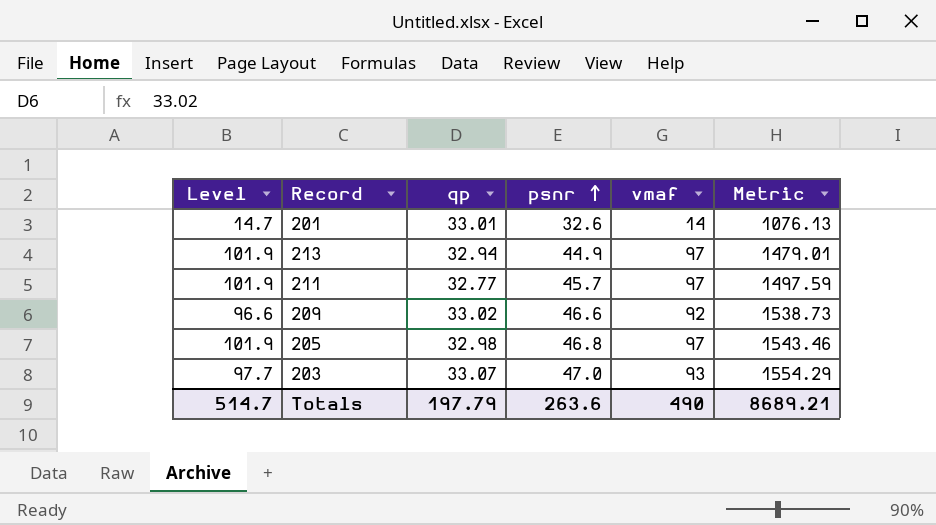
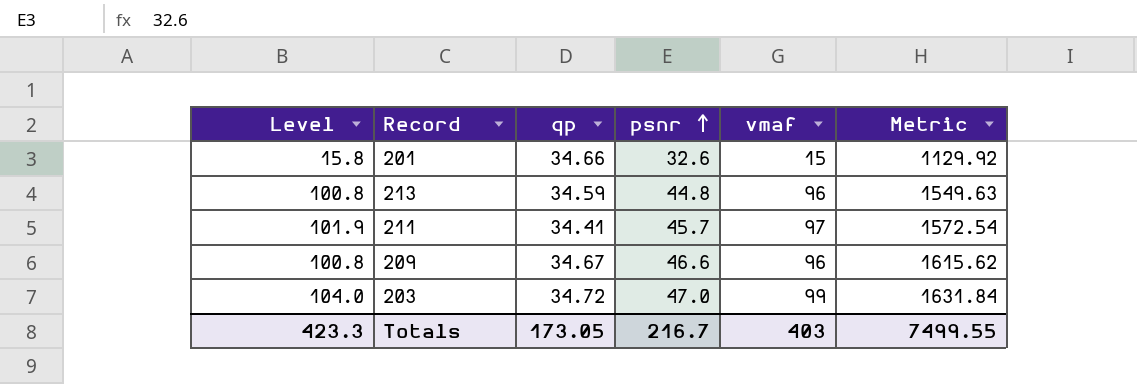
row 205: 101.9 | 32.98 | 46.8 | 97 | 1543.46 -> none
201 | Level: 14.7 -> 15.8
201 | qp: 33.01 -> 34.66
201 | vmaf: 14 -> 15
201 | Metric: 1076.13 -> 1129.92
213 | Level: 101.9 -> 100.8
213 | qp: 32.94 -> 34.59
213 | psnr: 44.9 -> 44.8
213 | vmaf: 97 -> 96
213 | Metric: 1479.01 -> 1549.63
211 | qp: 32.77 -> 34.41
211 | Metric: 1497.59 -> 1572.54
209 | Level: 96.6 -> 100.8
209 | qp: 33.02 -> 34.67
209 | vmaf: 92 -> 96
209 | Metric: 1538.73 -> 1615.62
203 | Level: 97.7 -> 104.0
203 | qp: 33.07 -> 34.72
203 | vmaf: 93 -> 99
203 | Metric: 1554.29 -> 1631.84
Totals | Level: 514.7 -> 423.3
Totals | qp: 197.79 -> 173.05
Totals | psnr: 263.6 -> 216.7
Totals | vmaf: 490 -> 403
Totals | Metric: 8689.21 -> 7499.55

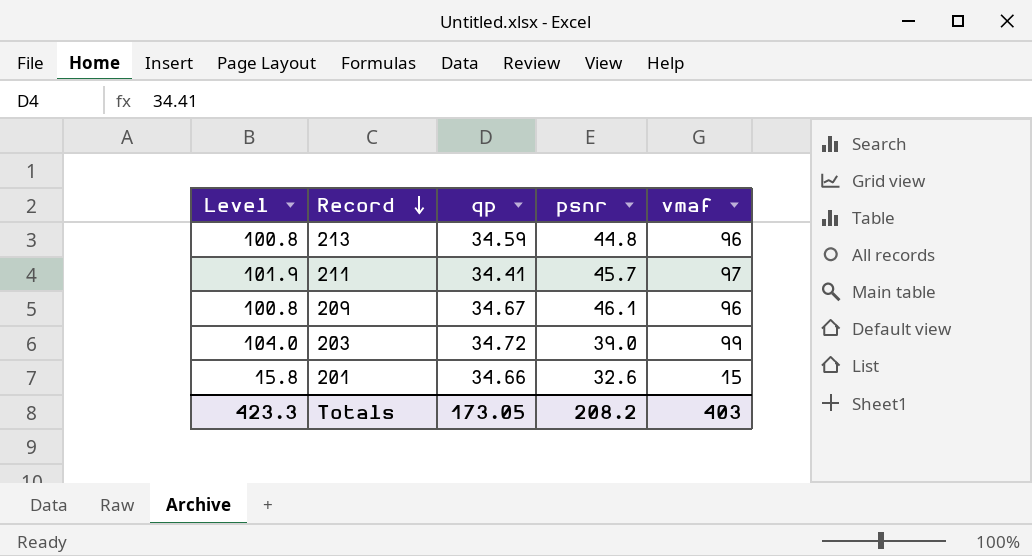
row order: psnr ascending -> Record descending
column Metric | formula: [qp] * [psnr] -> none
209 | psnr: 46.6 -> 46.1
203 | psnr: 47.0 -> 39.0
Totals | psnr: 216.7 -> 208.2

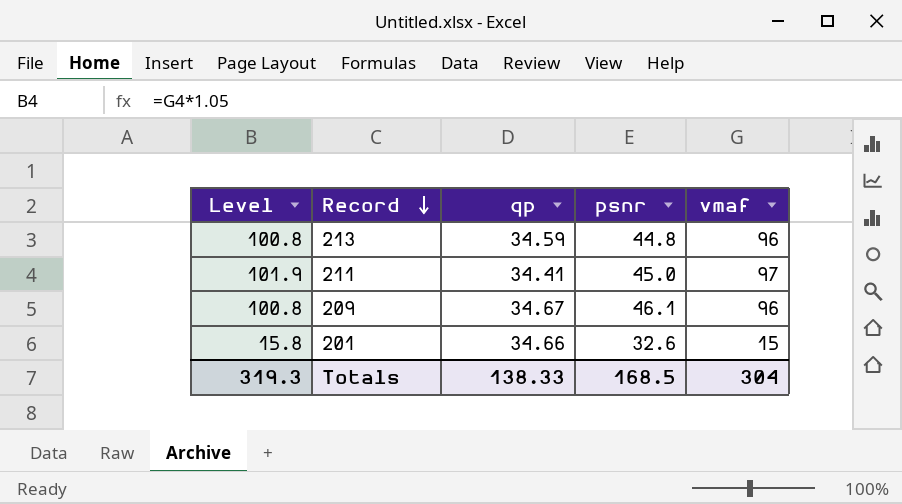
row 203: 104.0 | 34.72 | 39.0 | 99 -> none
211 | psnr: 45.7 -> 45.0
Totals | Level: 423.3 -> 319.3
Totals | qp: 173.05 -> 138.33
Totals | psnr: 208.2 -> 168.5
Totals | vmaf: 403 -> 304

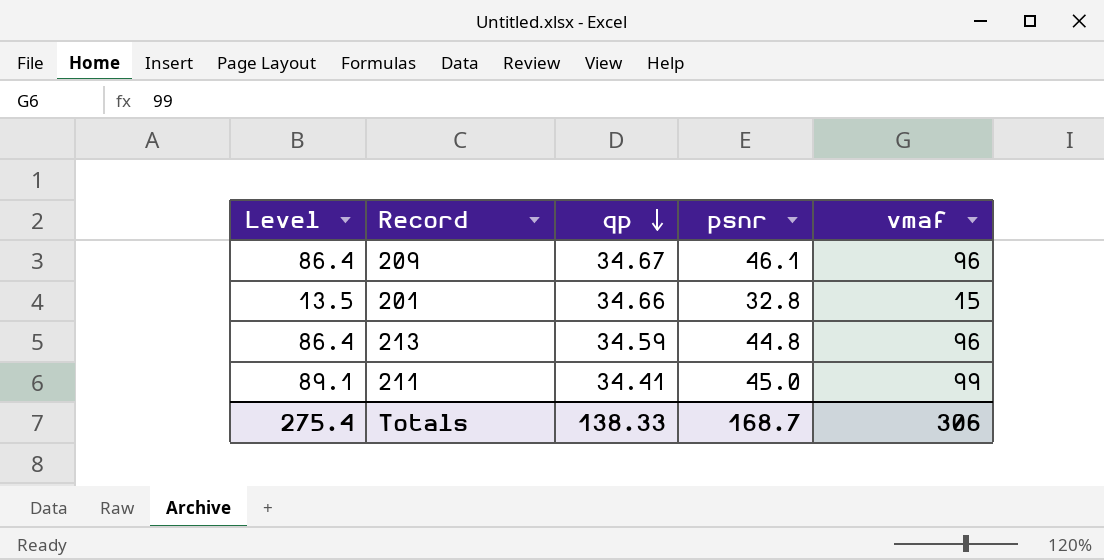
row order: Record descending -> qp descending
column Level | formula: [vmaf] * 1.05 -> [vmaf] * 0.9
201 | psnr: 32.6 -> 32.8
211 | vmaf: 97 -> 99
Totals | Level: 319.3 -> 275.4
Totals | psnr: 168.5 -> 168.7
Totals | vmaf: 304 -> 306

